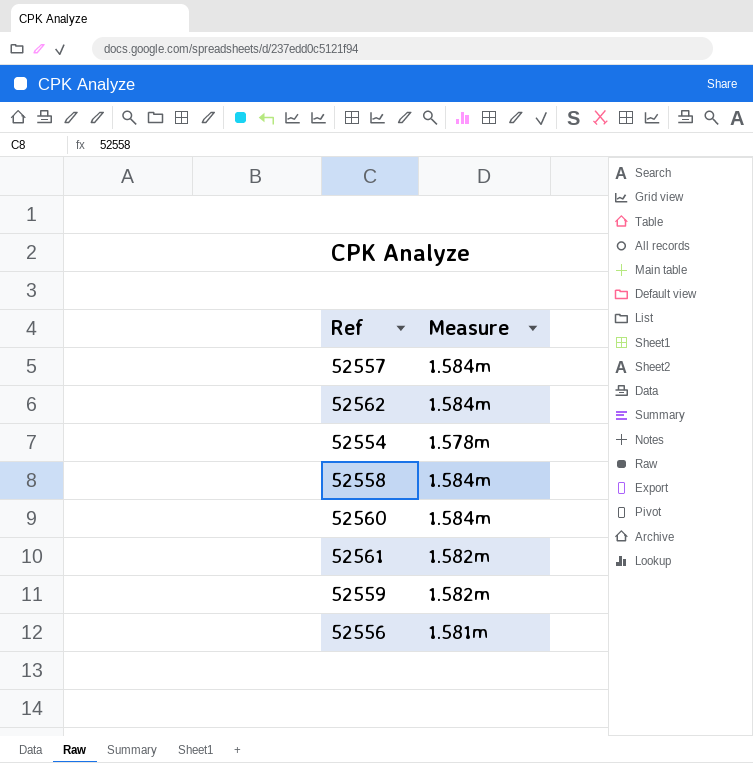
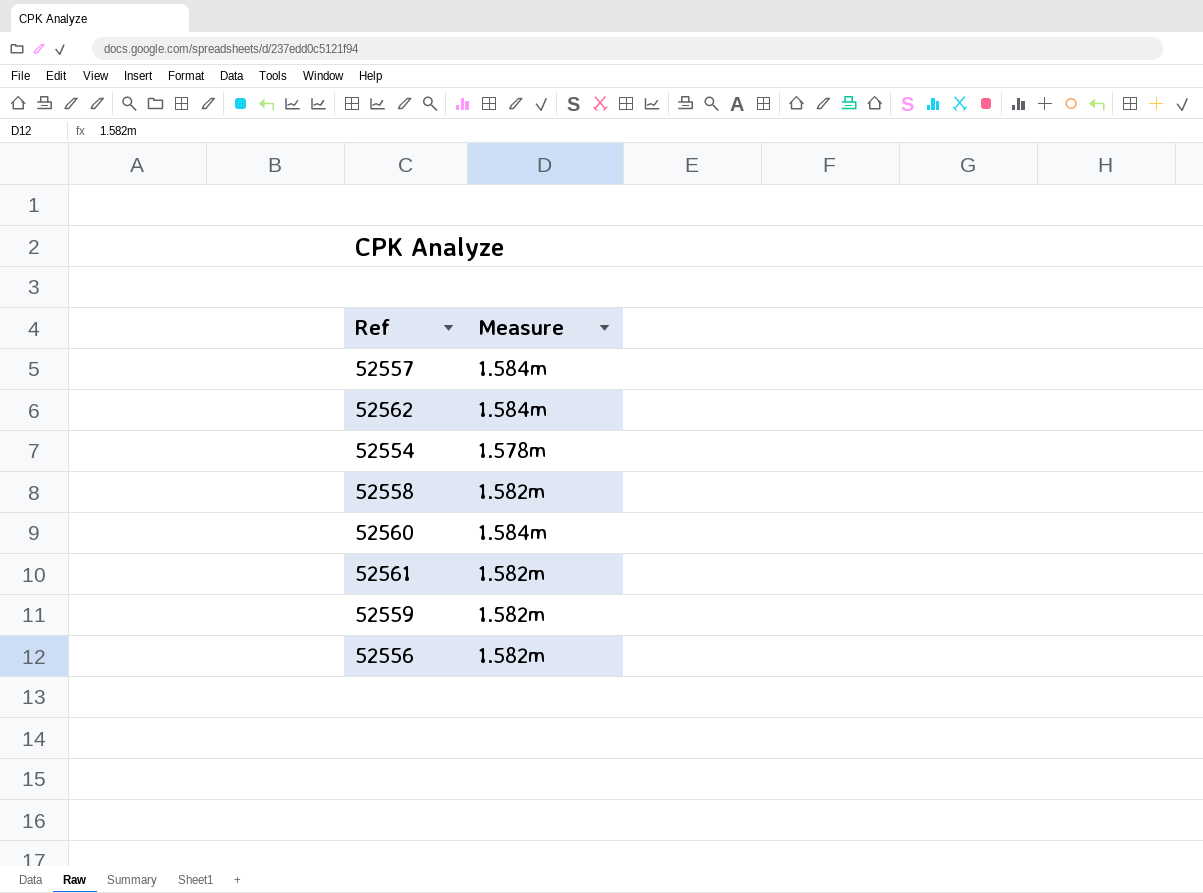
52558 | Measure: 1.584m -> 1.582m
52556 | Measure: 1.581m -> 1.582m

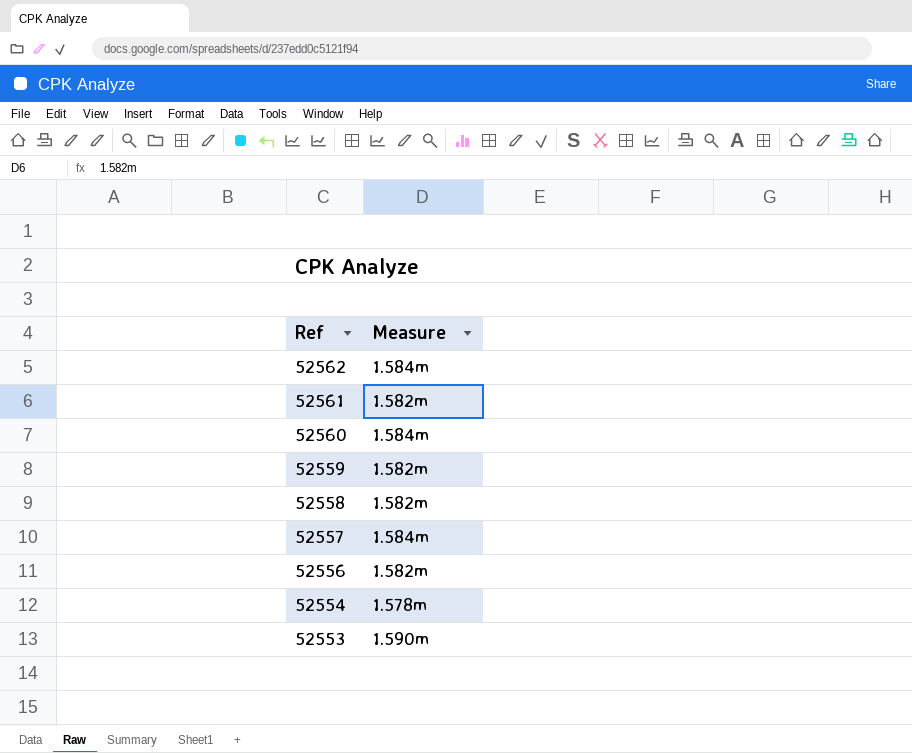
row order: none -> Ref descending
row 52553: none -> 1.590m

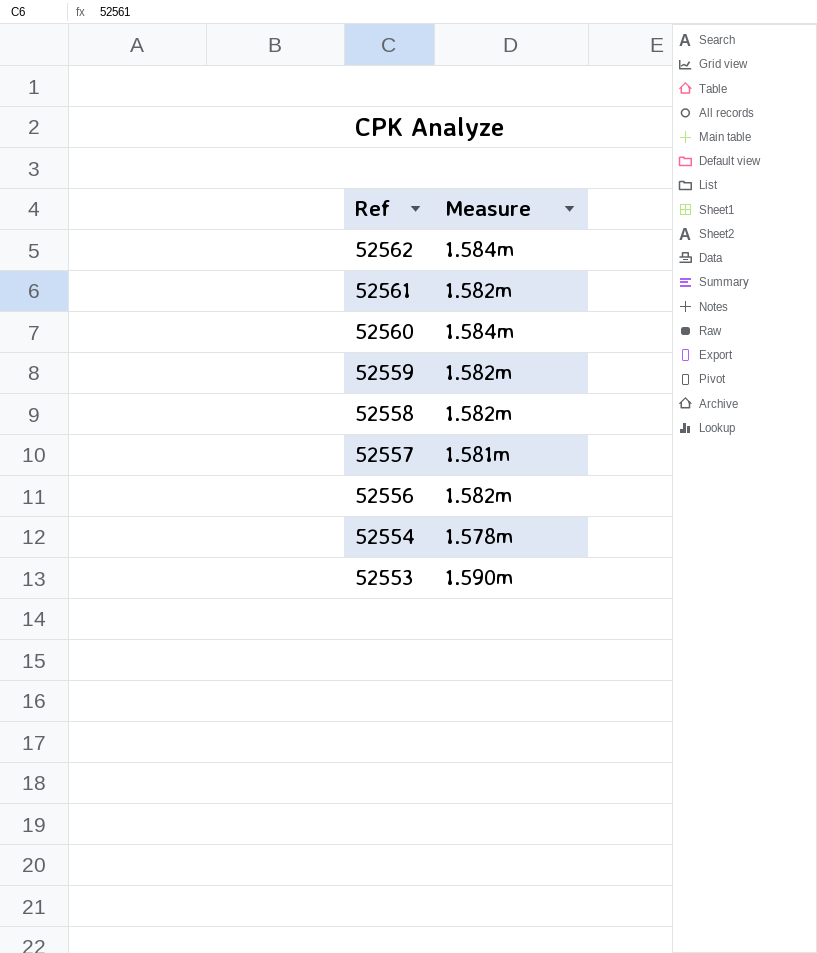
52557 | Measure: 1.584m -> 1.581m

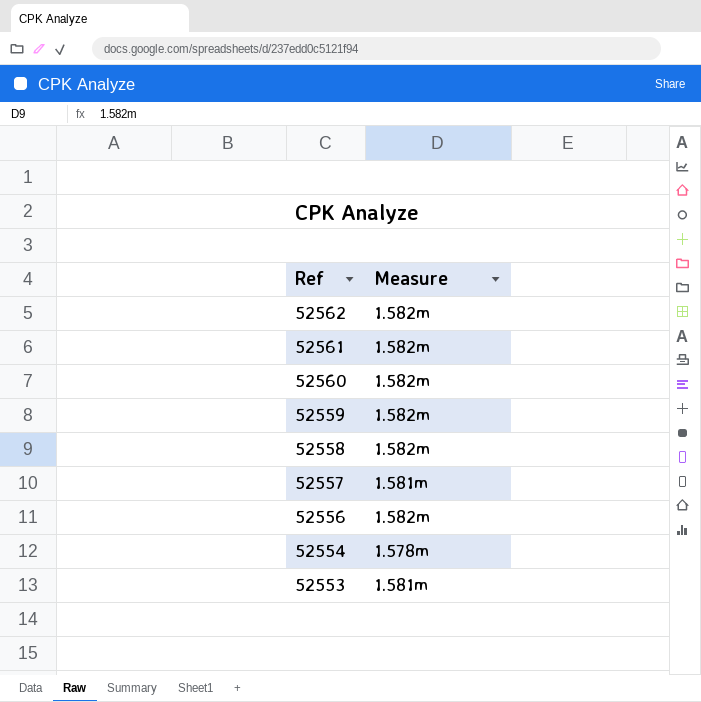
52562 | Measure: 1.584m -> 1.582m
52560 | Measure: 1.584m -> 1.582m
52553 | Measure: 1.590m -> 1.581m

